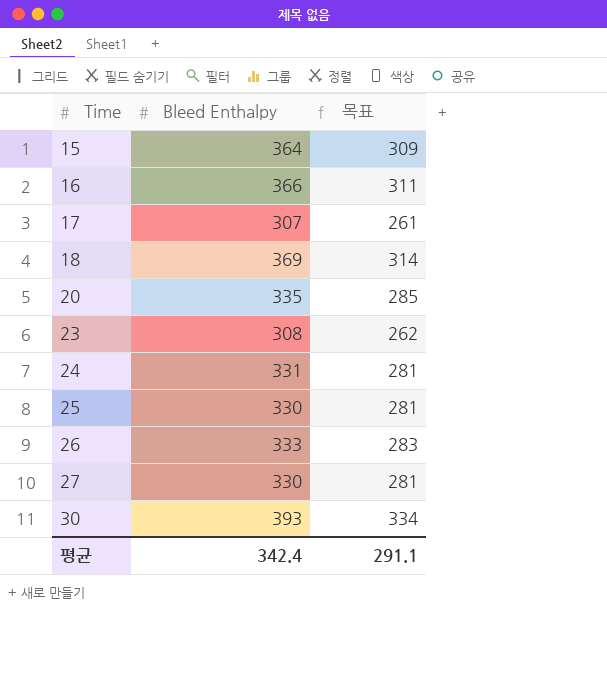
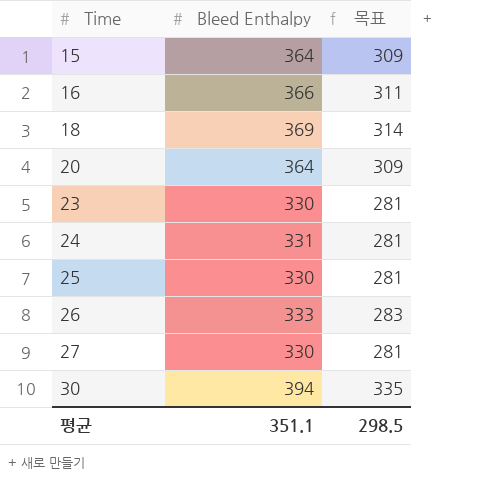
row 17: 307 | 261 -> none
20 | Bleed Enthalpy: 335 -> 364
20 | 목표: 285 -> 309
23 | Bleed Enthalpy: 308 -> 330
23 | 목표: 262 -> 281
30 | Bleed Enthalpy: 393 -> 394
30 | 목표: 334 -> 335
평균 | Bleed Enthalpy: 342.4 -> 351.1
평균 | 목표: 291.1 -> 298.5

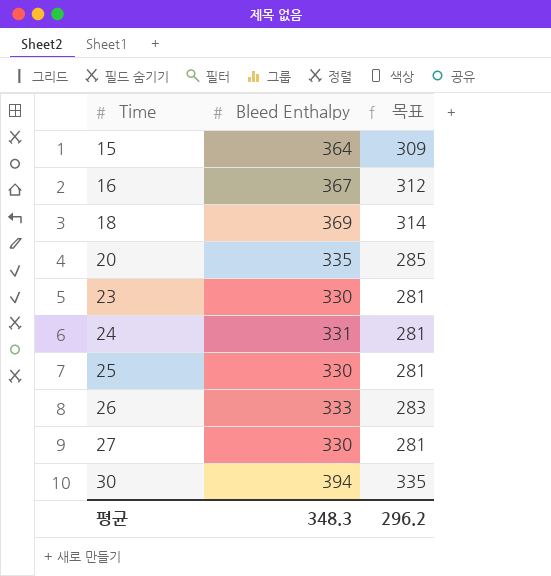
16 | Bleed Enthalpy: 366 -> 367
16 | 목표: 311 -> 312
20 | Bleed Enthalpy: 364 -> 335
20 | 목표: 309 -> 285
평균 | Bleed Enthalpy: 351.1 -> 348.3
평균 | 목표: 298.5 -> 296.2

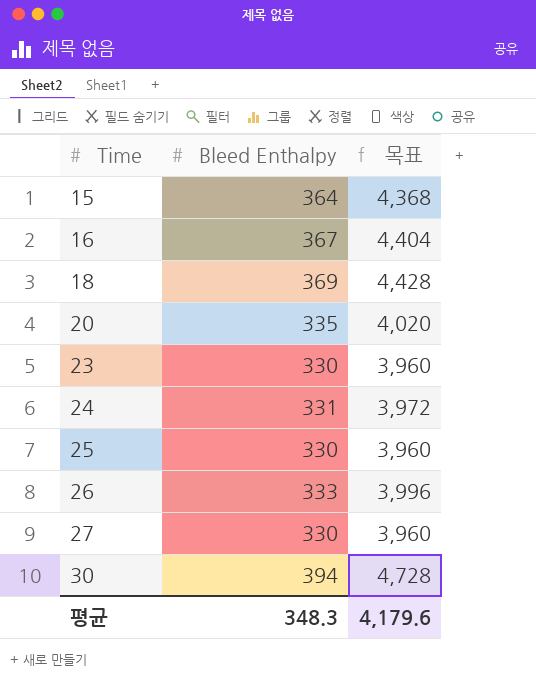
column 목표 | formula: [Bleed Enthalpy] * 0.85 -> [Bleed Enthalpy] * 12
평균 | 목표: 296.2 -> 4,179.6

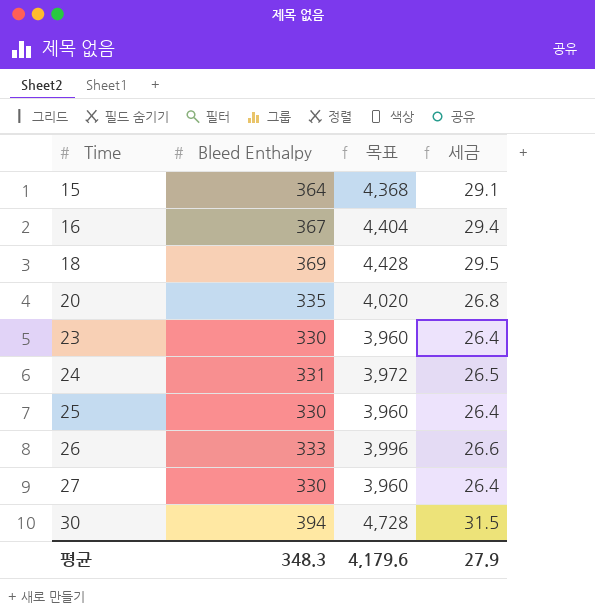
column 세금 | formula: none -> [Bleed Enthalpy] * 0.08

